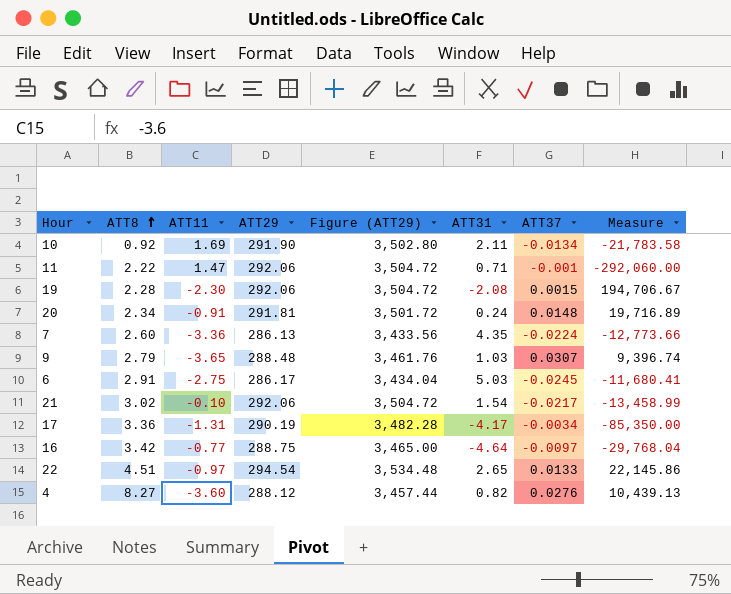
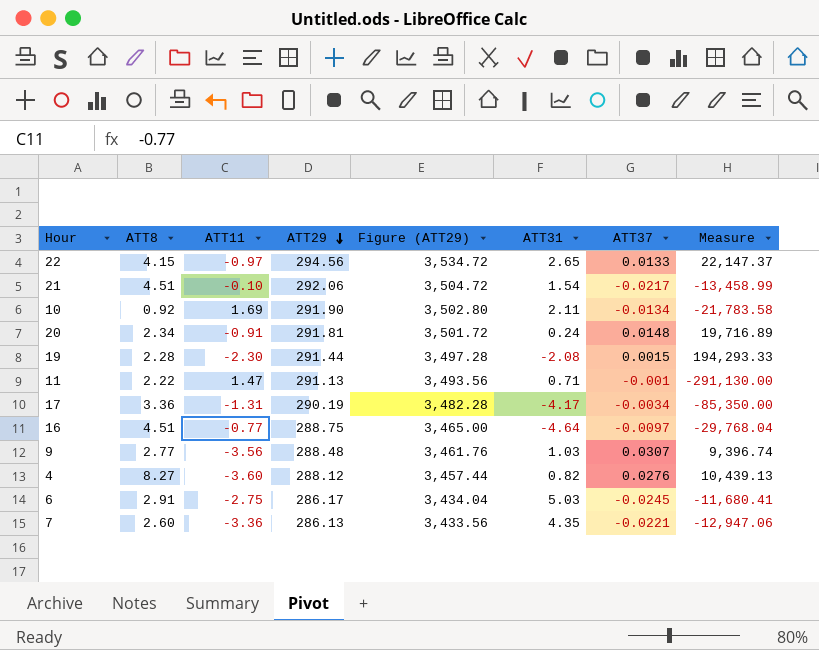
row order: ATT8 ascending -> ATT29 descending
22 | ATT8: 4.51 -> 4.15
22 | ATT29: 294.54 -> 294.56
22 | Figure (ATT29): 3,534.48 -> 3,534.72
22 | Measure: 22,145.86 -> 22,147.37
21 | ATT8: 3.02 -> 4.51
19 | ATT29: 292.06 -> 291.44
19 | Figure (ATT29): 3,504.72 -> 3,497.28
19 | Measure: 194,706.67 -> 194,293.33
11 | ATT29: 292.06 -> 291.13
11 | Figure (ATT29): 3,504.72 -> 3,493.56
11 | Measure: -292,060.00 -> -291,130.00
16 | ATT8: 3.42 -> 4.51
9 | ATT8: 2.79 -> 2.77
9 | ATT11: -3.65 -> -3.56
7 | ATT37: -0.0224 -> -0.0221
7 | Measure: -12,773.66 -> -12,947.06

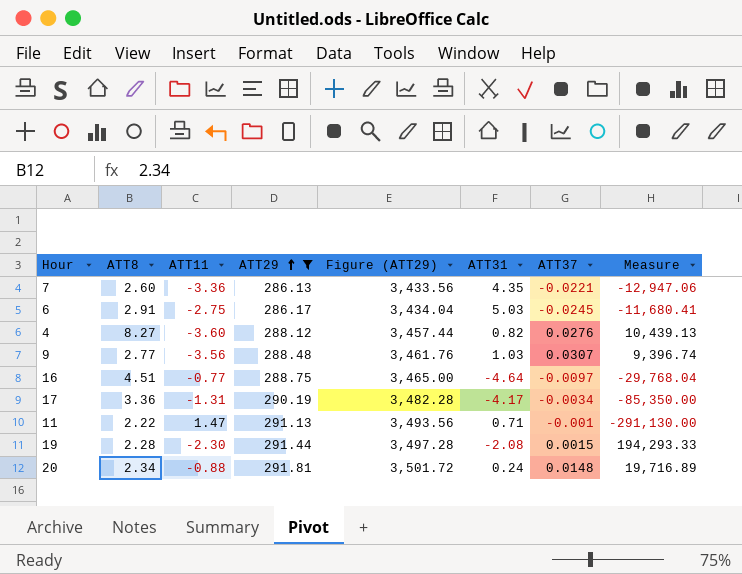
filter: none -> ATT29 <= 291.81
row order: ATT29 descending -> ATT29 ascending
20 | ATT11: -0.91 -> -0.88

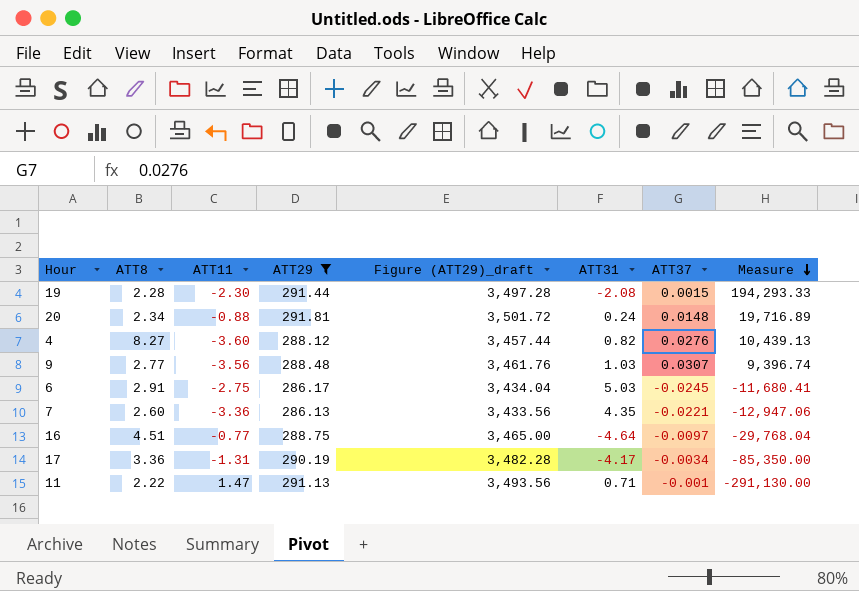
row order: ATT29 ascending -> Measure descending
column name: Figure (ATT29) -> Figure (ATT29)_draft

